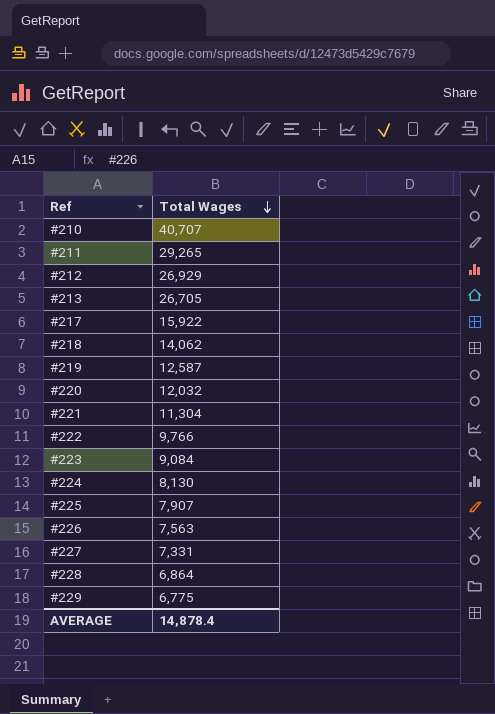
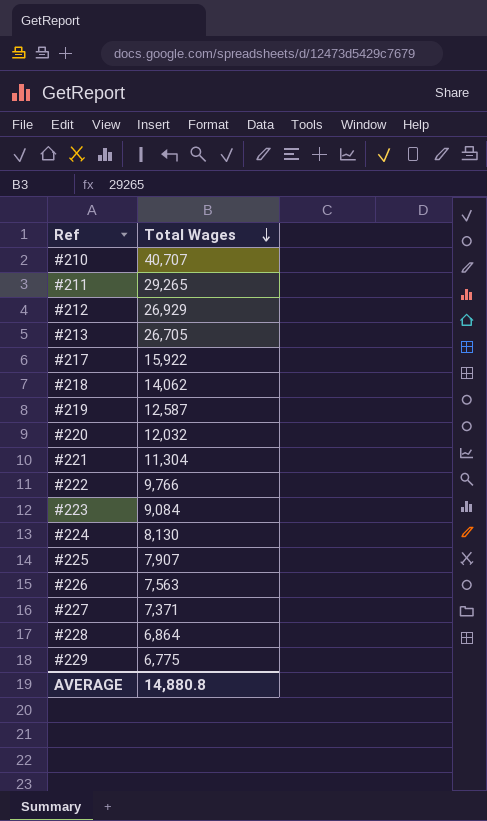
#227 | Total Wages: 7,331 -> 7,371
AVERAGE | Total Wages: 14,878.4 -> 14,880.8

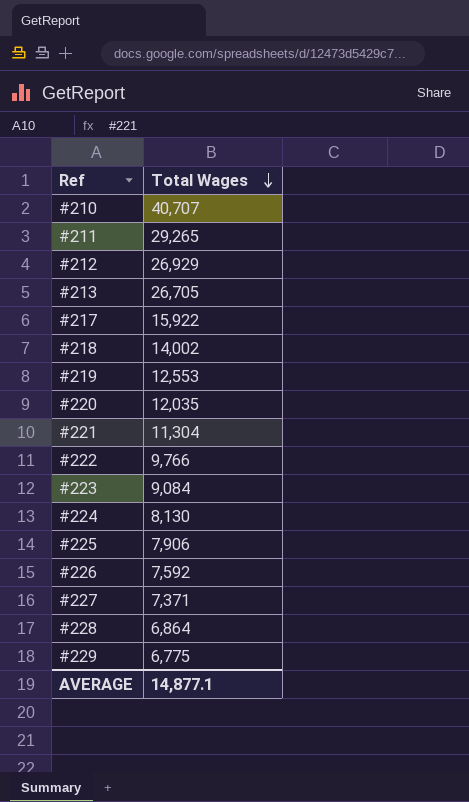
#218 | Total Wages: 14,062 -> 14,002
#219 | Total Wages: 12,587 -> 12,553
#220 | Total Wages: 12,032 -> 12,035
#225 | Total Wages: 7,907 -> 7,906
#226 | Total Wages: 7,563 -> 7,592
AVERAGE | Total Wages: 14,880.8 -> 14,877.1

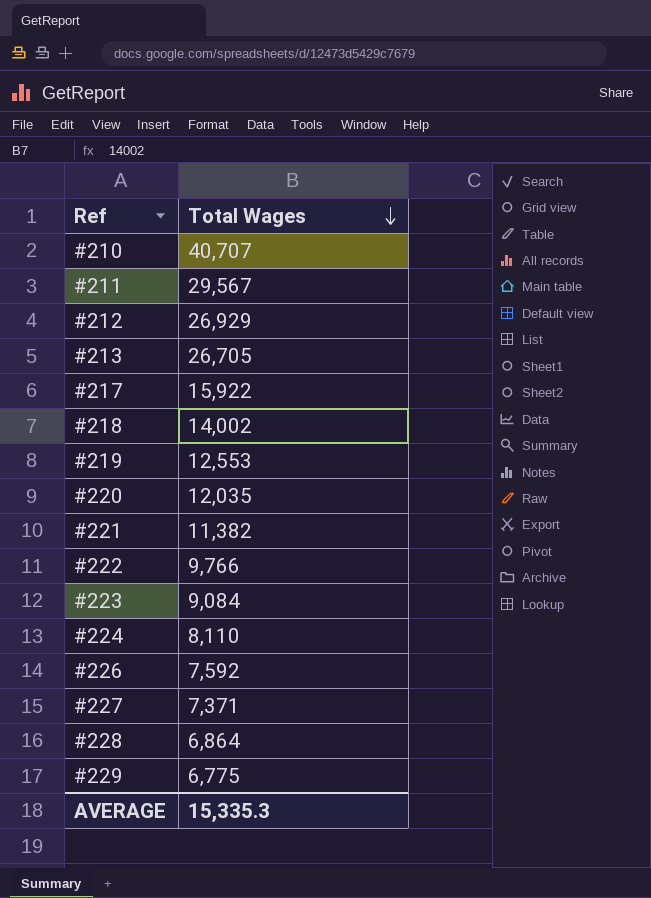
row #225: 7,906 -> none
#211 | Total Wages: 29,265 -> 29,567
#221 | Total Wages: 11,304 -> 11,382
#224 | Total Wages: 8,130 -> 8,110
AVERAGE | Total Wages: 14,877.1 -> 15,335.3

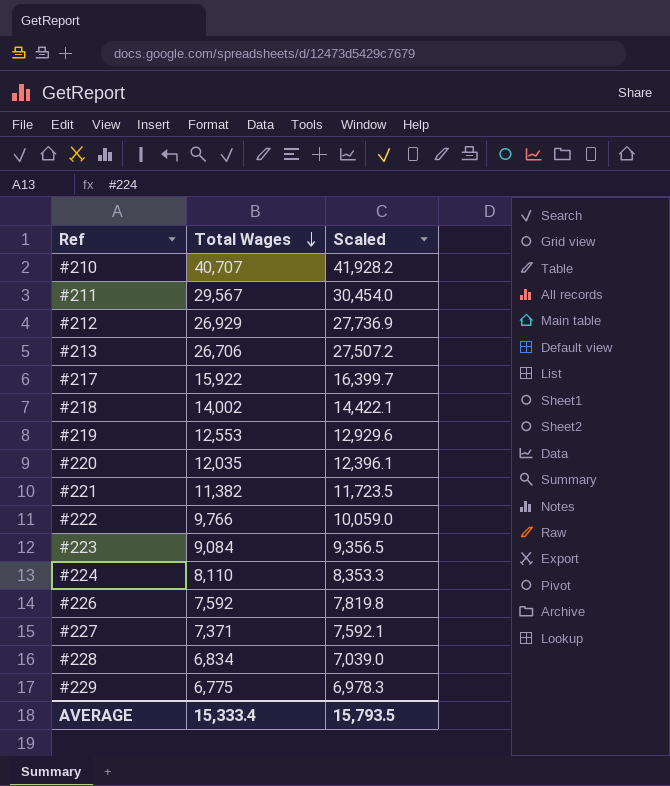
column Scaled | formula: none -> [Total Wages] * 1.03
#213 | Total Wages: 26,705 -> 26,706
#228 | Total Wages: 6,864 -> 6,834
AVERAGE | Total Wages: 15,335.3 -> 15,333.4

